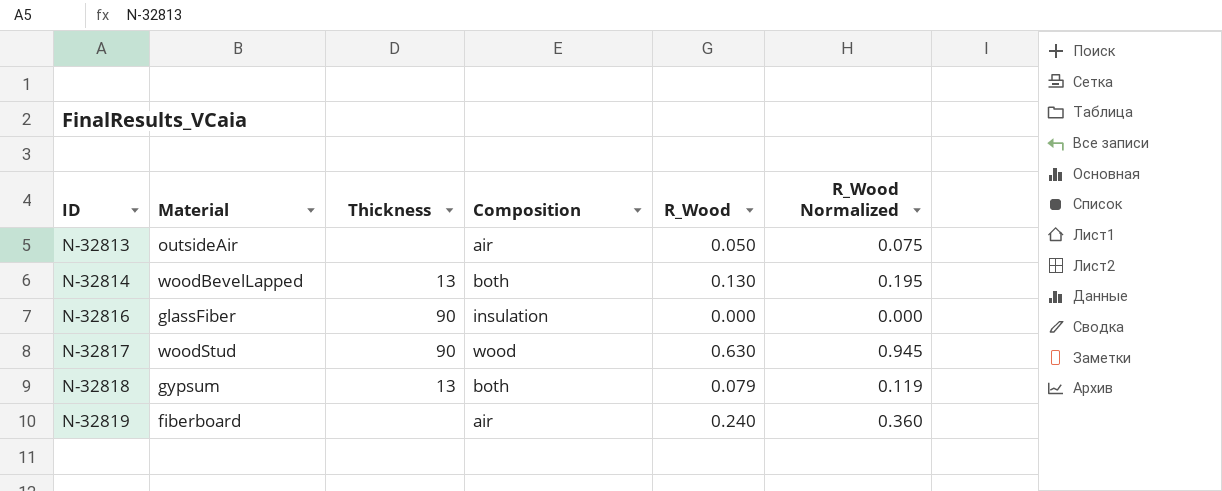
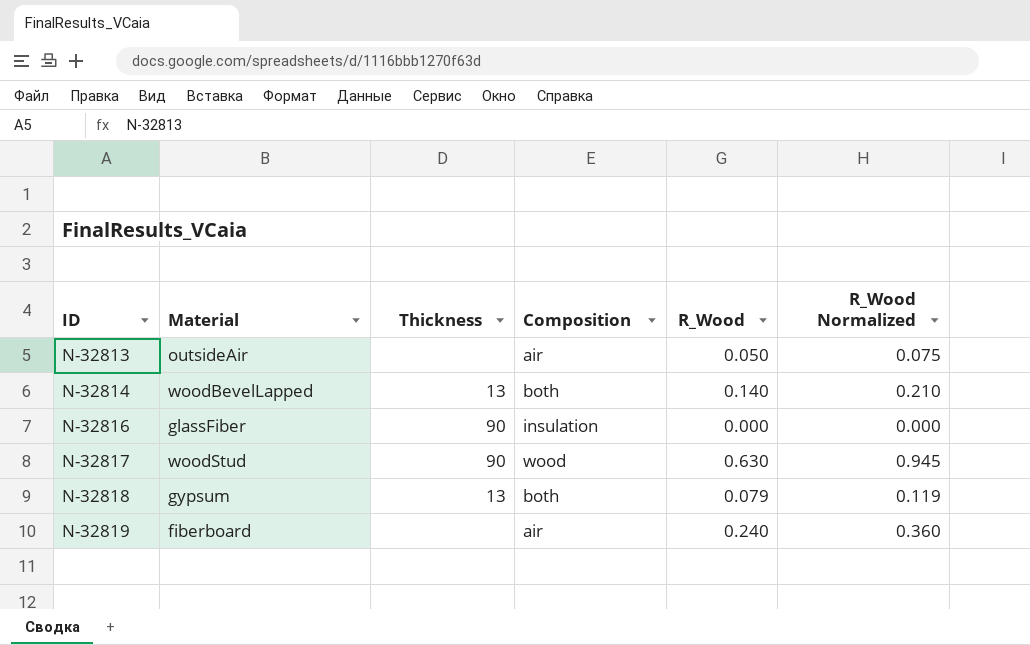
N-32814 | R_Wood: 0.130 -> 0.140
N-32814 | R_Wood Normalized: 0.195 -> 0.210

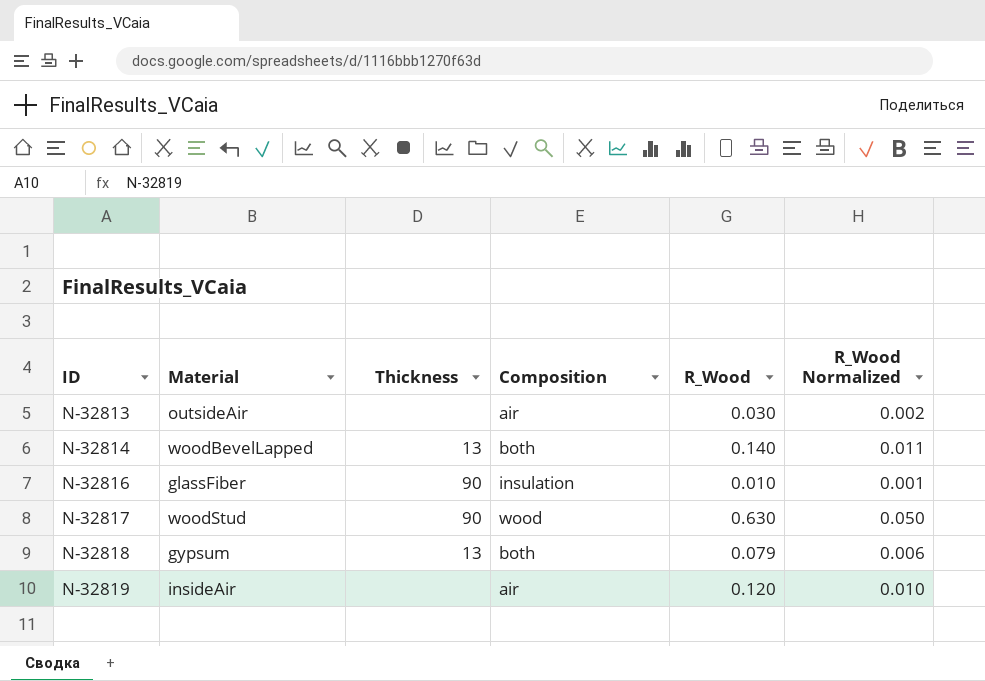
column R_Wood Normalized | formula: [R_Wood] * 1.5 -> [R_Wood] * 0.08
N-32813 | R_Wood: 0.050 -> 0.030
N-32816 | R_Wood: 0.000 -> 0.010
N-32819 | Material: fiberboard -> insideAir
N-32819 | R_Wood: 0.240 -> 0.120

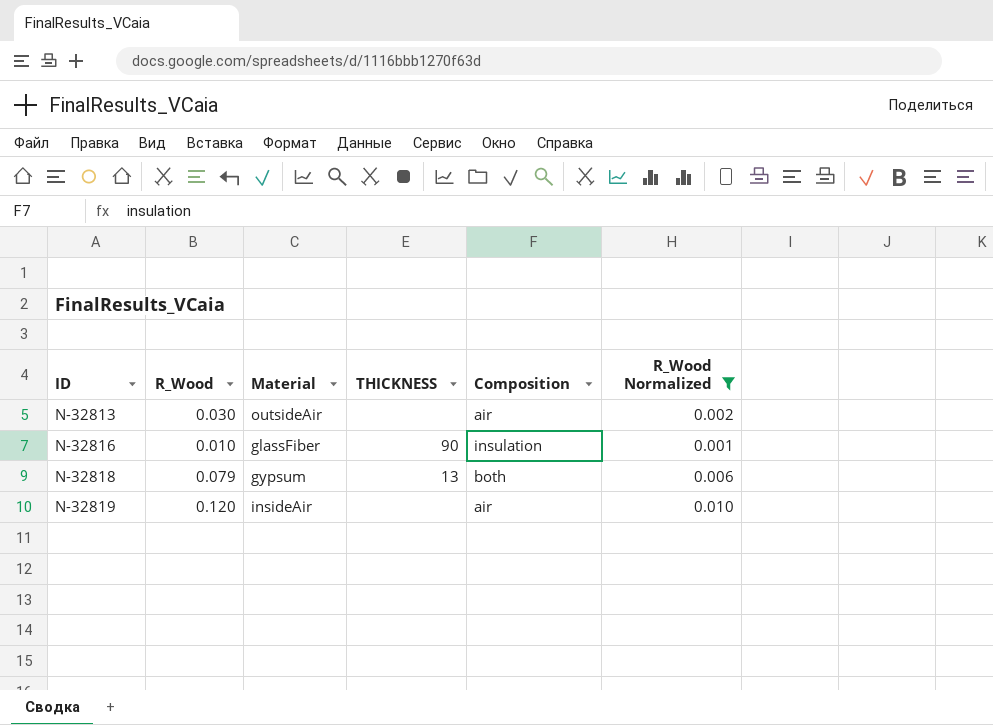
filter: none -> R_Wood Normalized <= 0.010
column R_Wood | position: 5 -> 2
column name: Thickness -> THICKNESS

